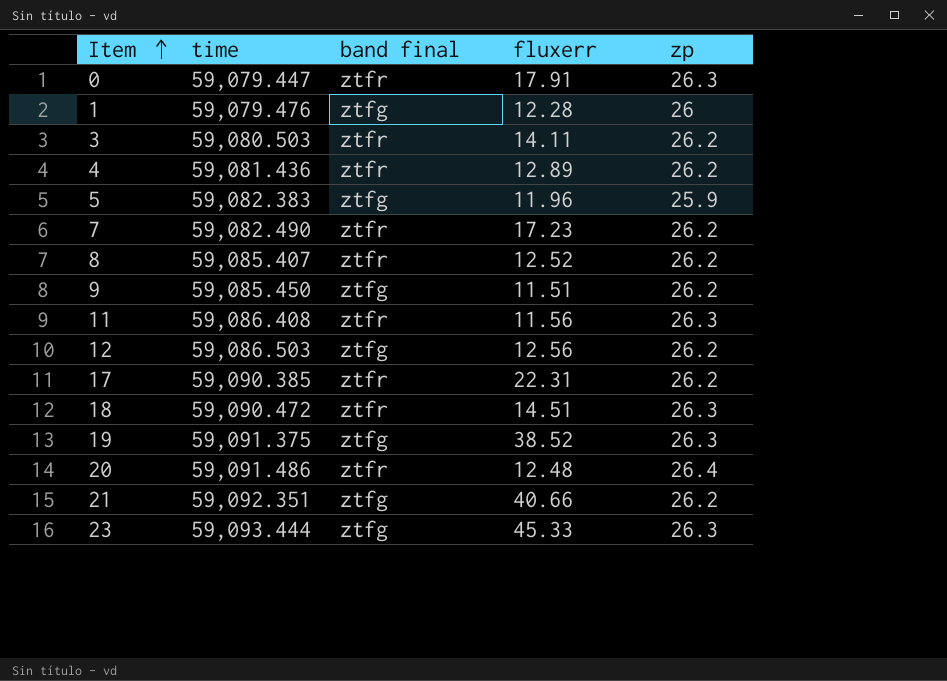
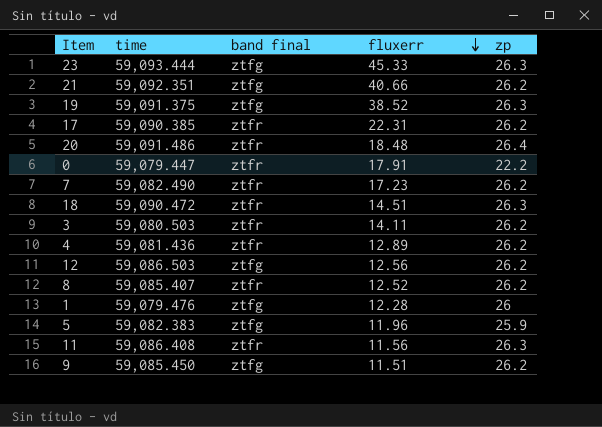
row order: Item ascending -> fluxerr descending
20 | fluxerr: 12.48 -> 18.48
0 | zp: 26.3 -> 22.2

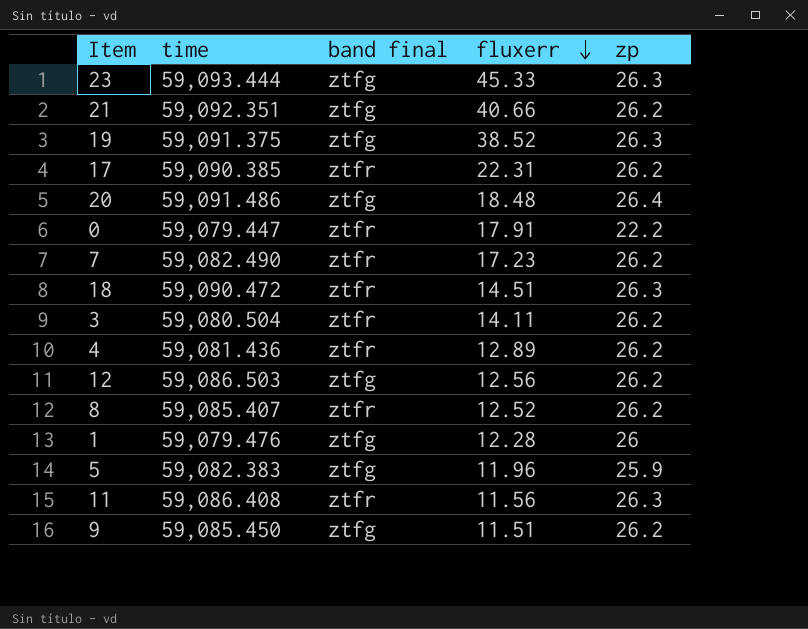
20 | band final: ztfr -> ztfg
3 | time: 59,080.503 -> 59,080.504

